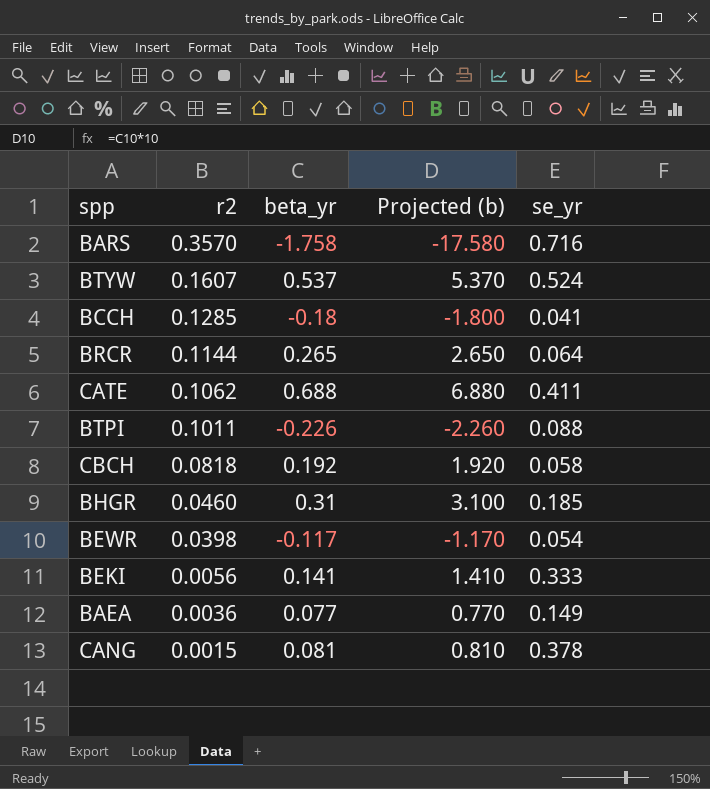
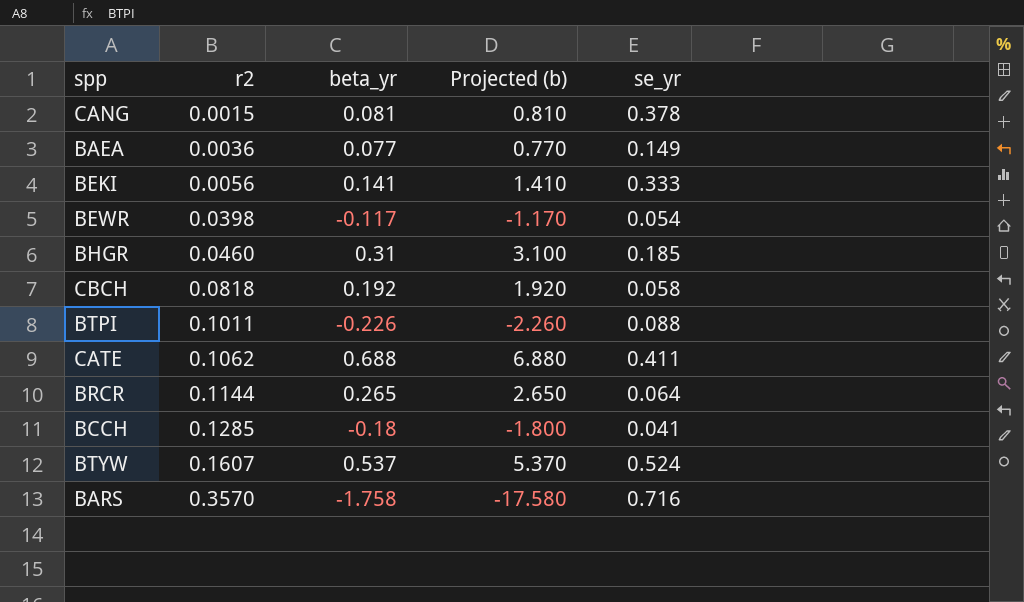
row order: r2 descending -> r2 ascending

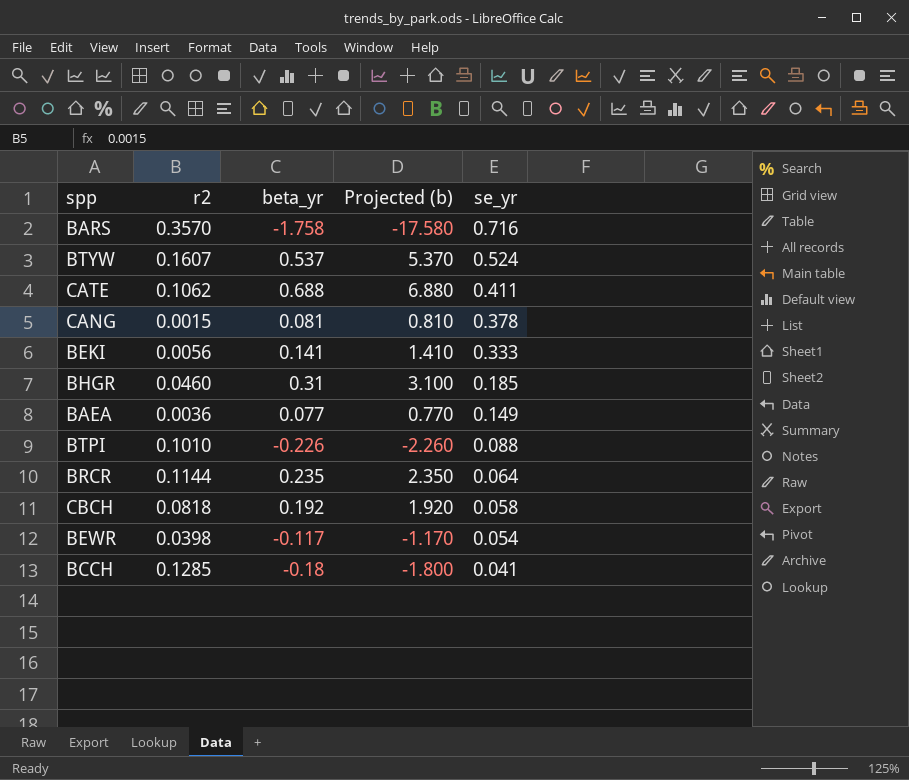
row order: r2 ascending -> se_yr descending
BTPI | r2: 0.1011 -> 0.1010
BRCR | beta_yr: 0.265 -> 0.235
BRCR | Projected (b): 2.650 -> 2.350

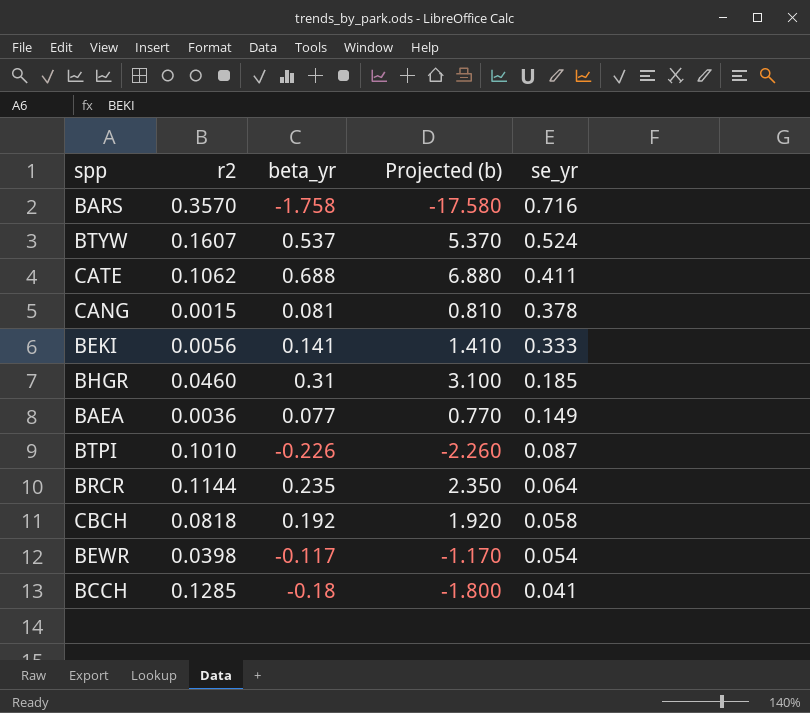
BTPI | se_yr: 0.088 -> 0.087

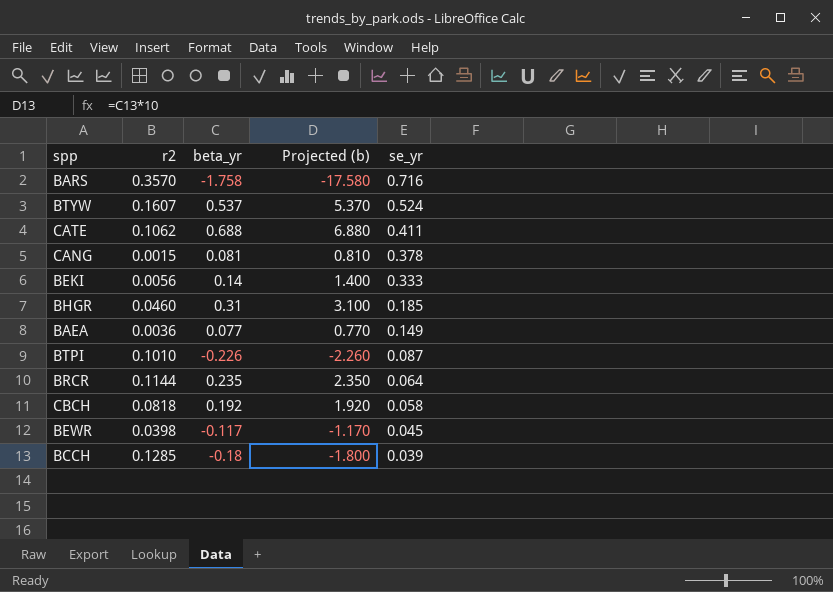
BEKI | beta_yr: 0.141 -> 0.14
BEKI | Projected (b): 1.410 -> 1.400
BEWR | se_yr: 0.054 -> 0.045
BCCH | se_yr: 0.041 -> 0.039

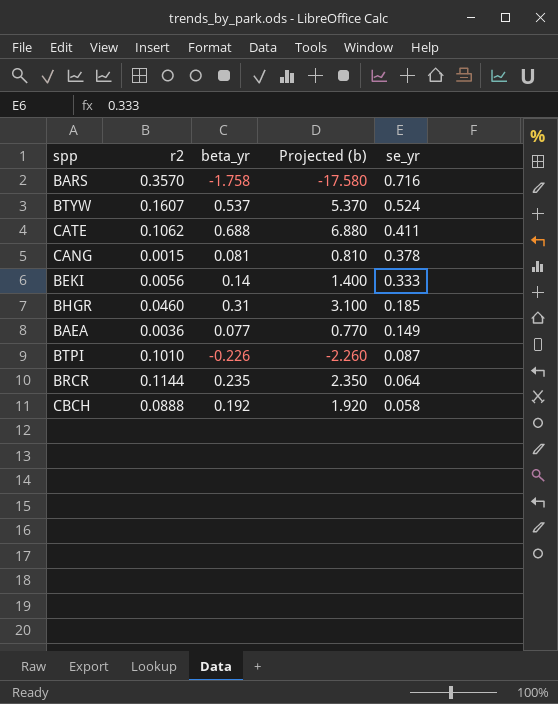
row BEWR: 0.0398 | -0.117 | -1.170 | 0.045 -> none
row BCCH: 0.1285 | -0.18 | -1.800 | 0.039 -> none
CBCH | r2: 0.0818 -> 0.0888

